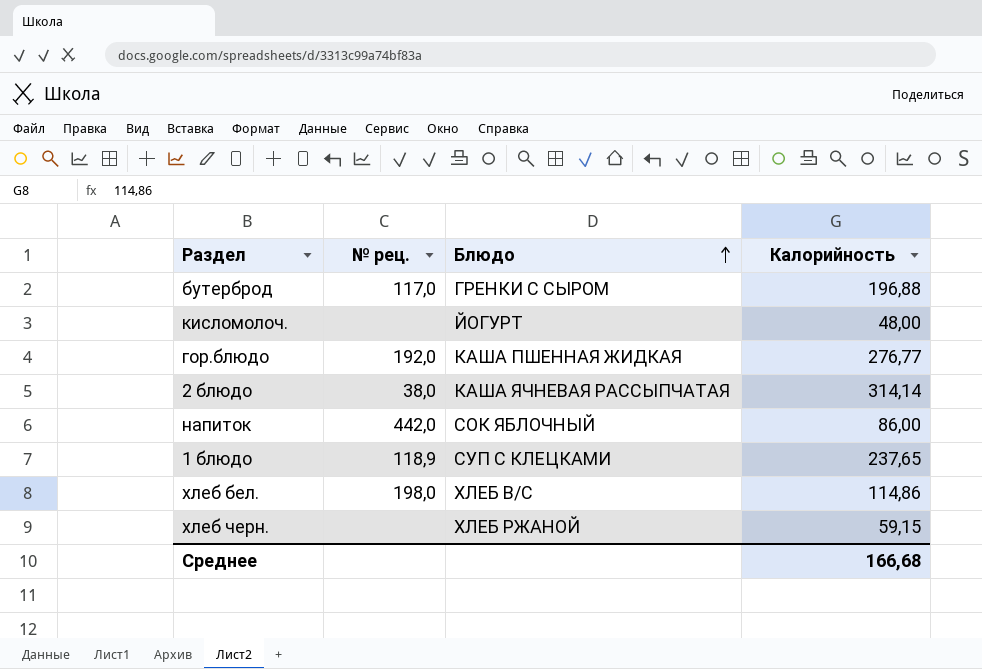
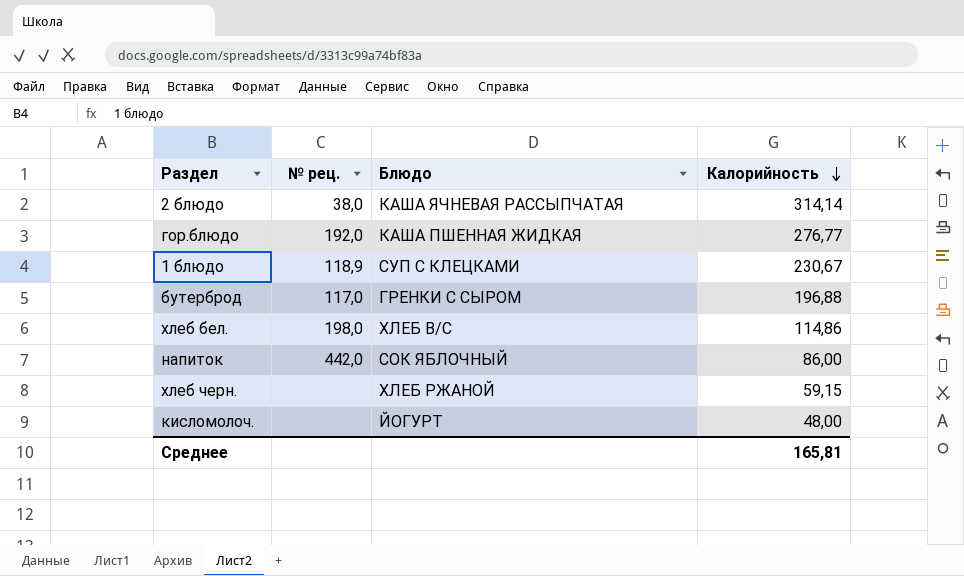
row order: Блюдо ascending -> Калорийность descending
1 блюдо | Калорийность: 237,65 -> 230,67
Среднее | Калорийность: 166,68 -> 165,81

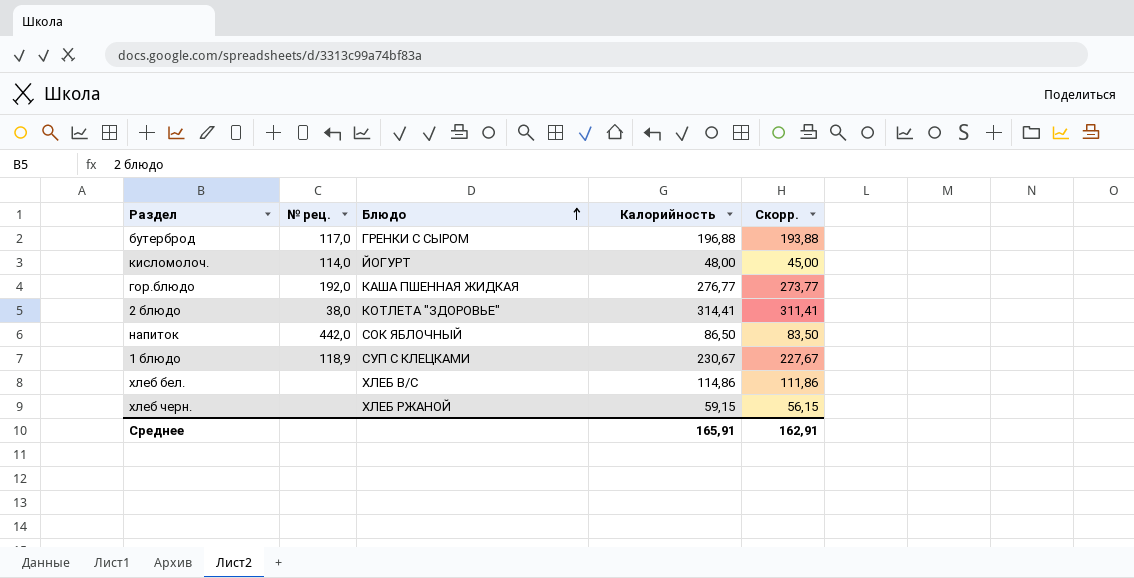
row order: Калорийность descending -> Блюдо ascending
column Скорр. | formula: none -> [Калорийность] - 3
кисломолоч. | № рец.: none -> 114,0
2 блюдо | Блюдо: КАША ЯЧНЕВАЯ РАССЫПЧАТАЯ -> КОТЛЕТА "ЗДОРОВЬЕ"
2 блюдо | Калорийность: 314,14 -> 314,41
напиток | Калорийность: 86,00 -> 86,50
хлеб бел. | № рец.: 198,0 -> none
Среднее | Калорийность: 165,81 -> 165,91

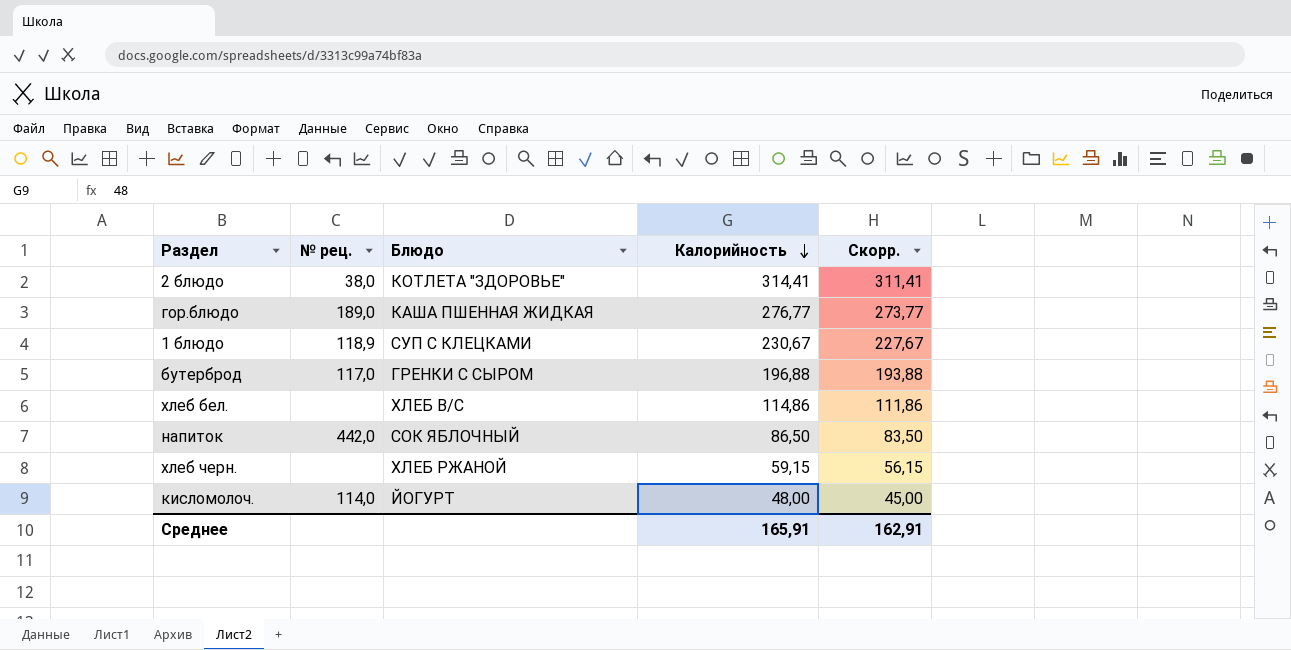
row order: Блюдо ascending -> Калорийность descending
гор.блюдо | № рец.: 192,0 -> 189,0

